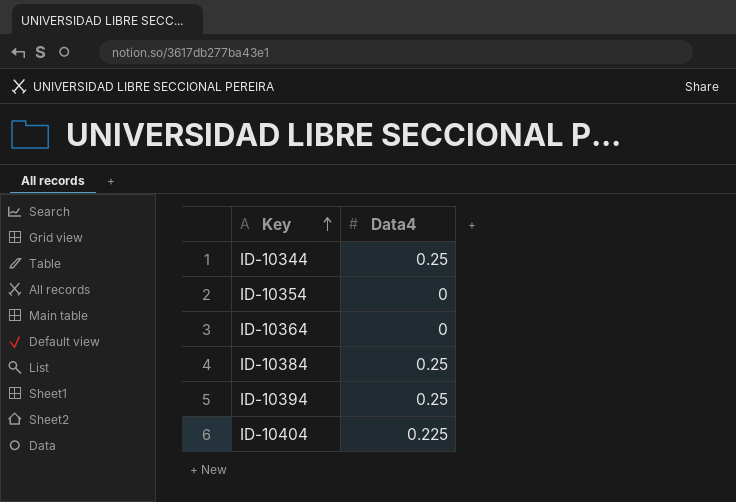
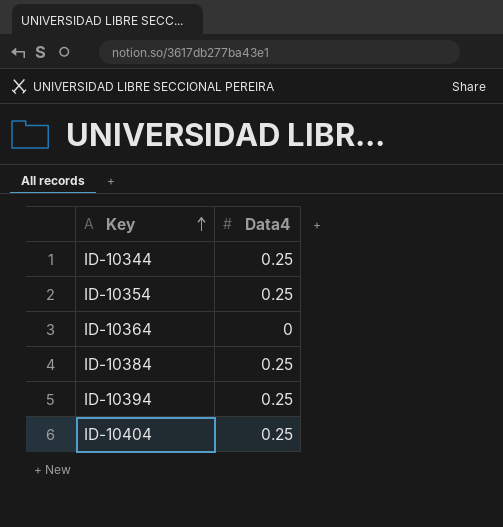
ID-10354 | Data4: 0 -> 0.25
ID-10404 | Data4: 0.225 -> 0.25

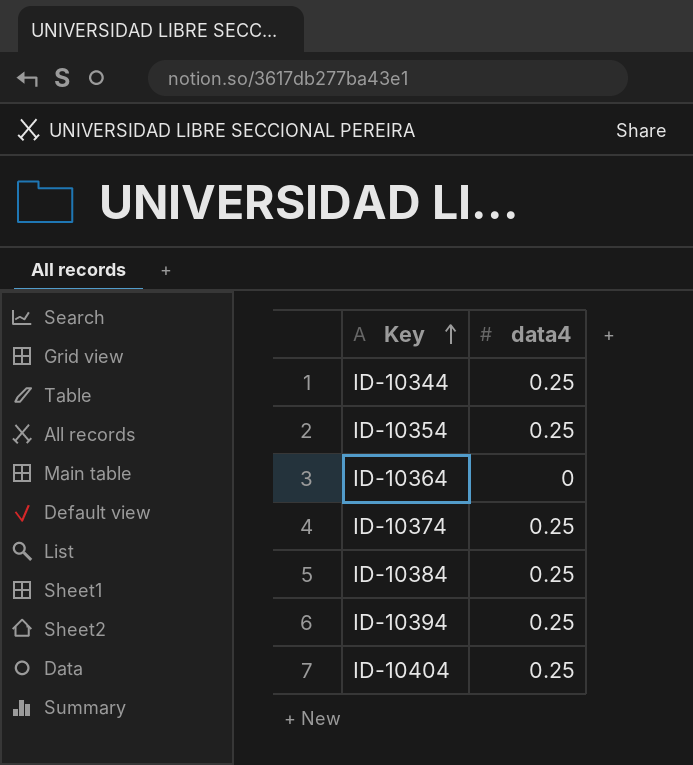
column name: Data4 -> data4
row ID-10374: none -> 0.25

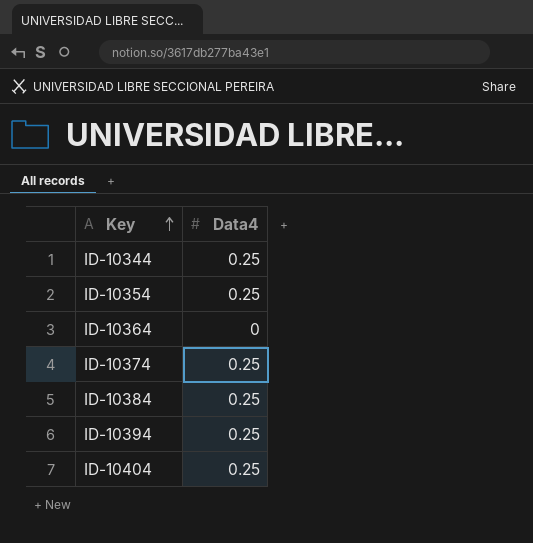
column name: data4 -> Data4

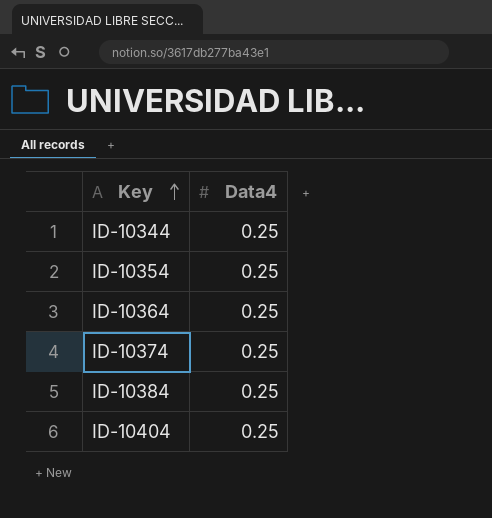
row ID-10394: 0.25 -> none
ID-10364 | Data4: 0 -> 0.25

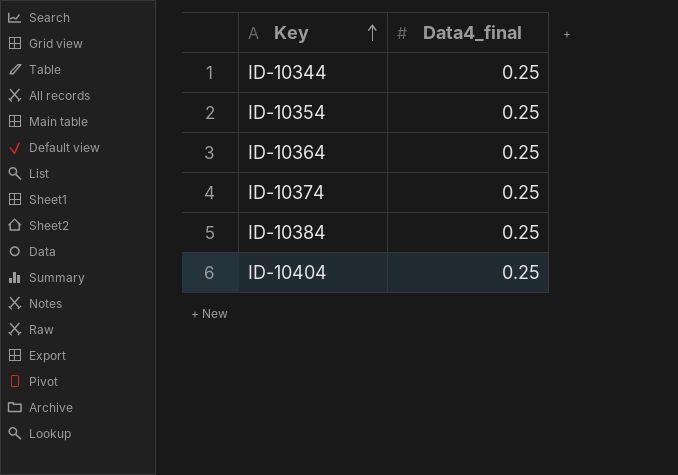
column name: Data4 -> Data4_final

